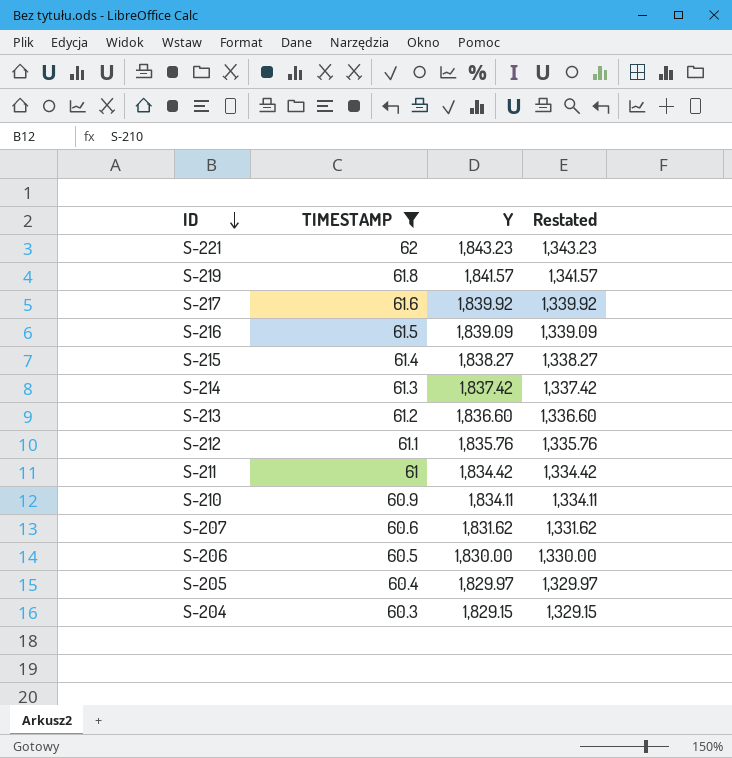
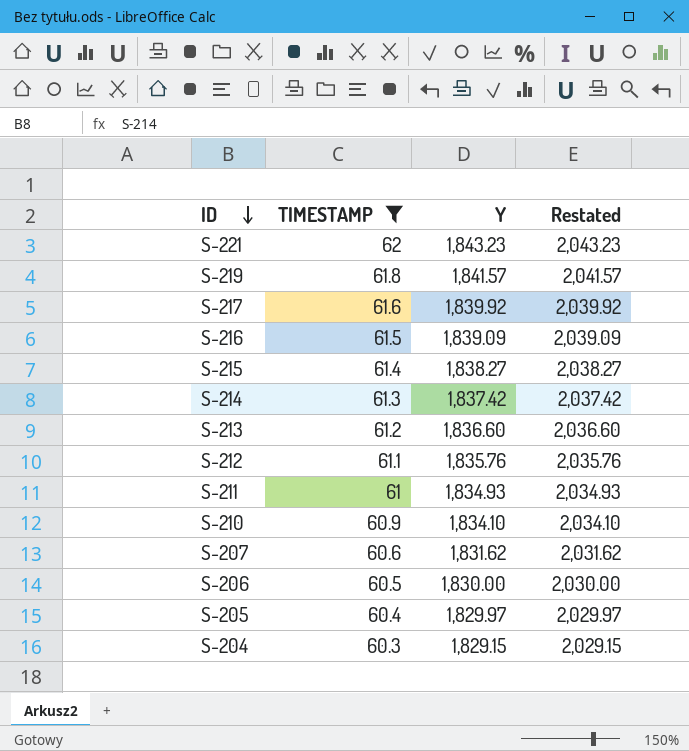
column Restated | formula: [Y] - 500 -> [Y] + 200
S-211 | Y: 1,834.42 -> 1,834.93
S-210 | Y: 1,834.11 -> 1,834.10

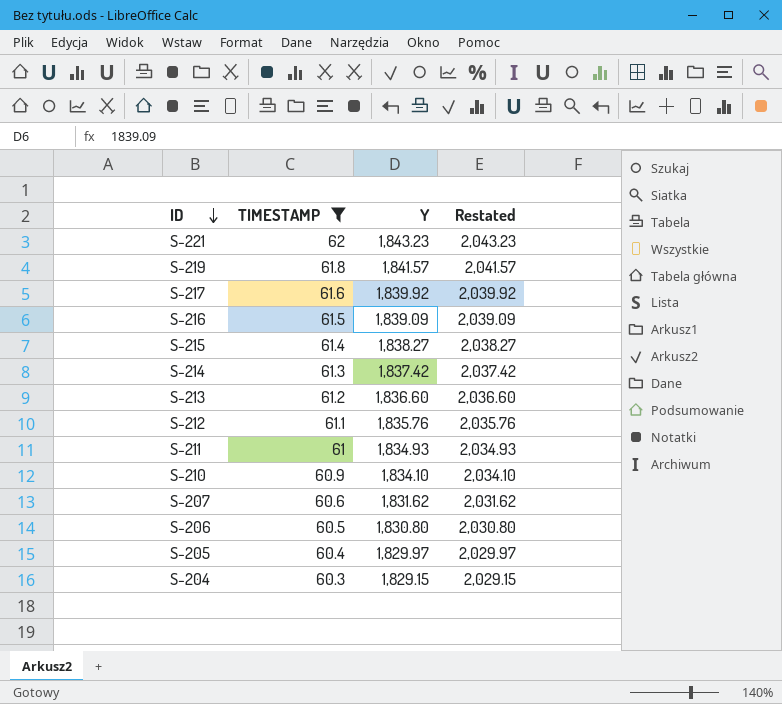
S-206 | Y: 1,830.00 -> 1,830.80
S-206 | Restated: 2,030.00 -> 2,030.80

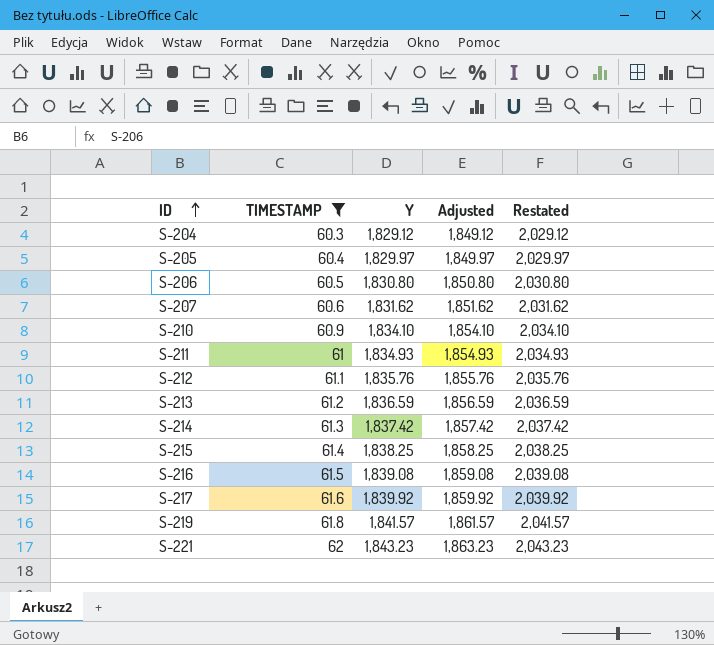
row order: ID descending -> ID ascending
column Adjusted | formula: none -> [Y] + 20
S-204 | Y: 1,829.15 -> 1,829.12
S-204 | Restated: 2,029.15 -> 2,029.12
S-213 | Y: 1,836.60 -> 1,836.59
S-213 | Restated: 2,036.60 -> 2,036.59
S-215 | Y: 1,838.27 -> 1,838.25
S-215 | Restated: 2,038.27 -> 2,038.25
S-216 | Y: 1,839.09 -> 1,839.08
S-216 | Restated: 2,039.09 -> 2,039.08

